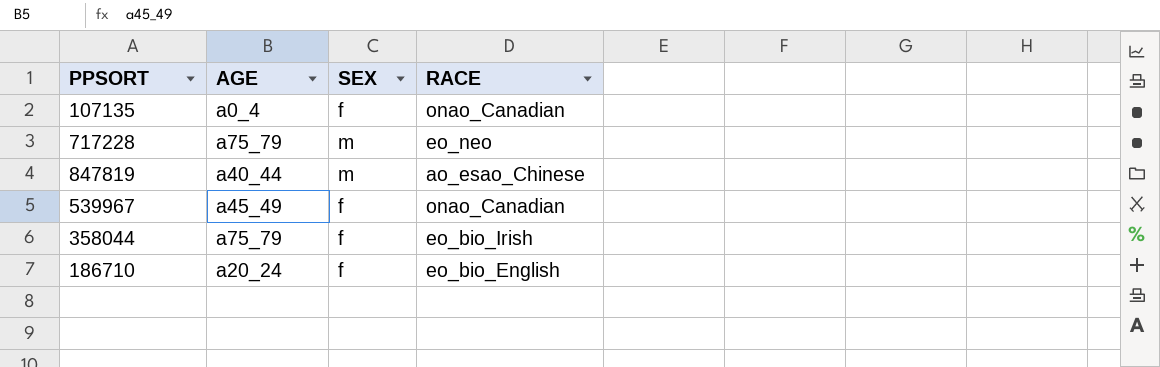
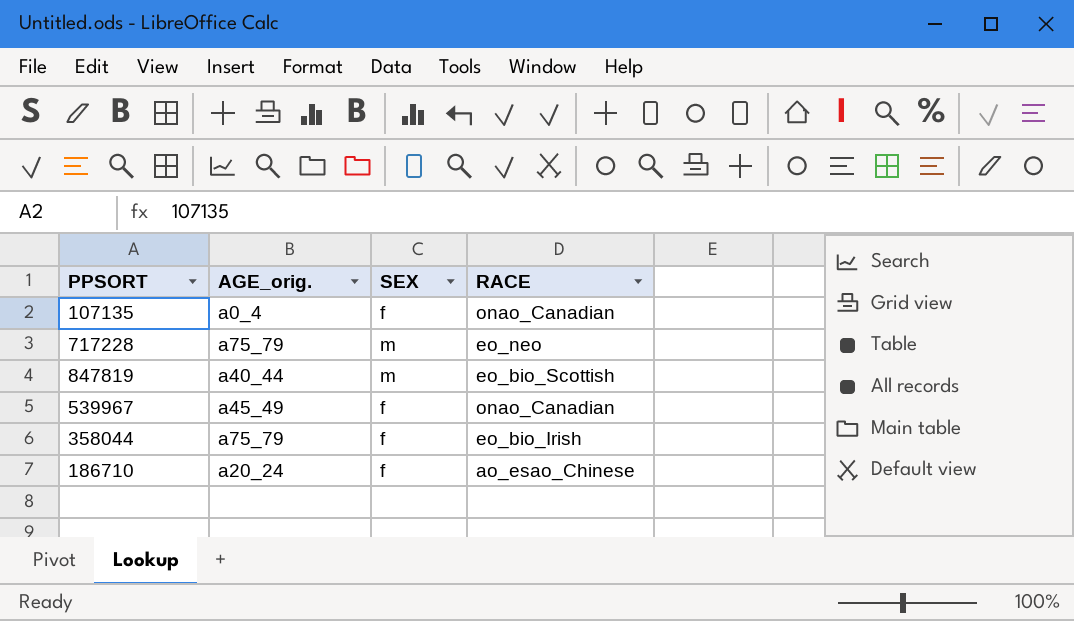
column name: AGE -> AGE_orig.
847819 | RACE: ao_esao_Chinese -> eo_bio_Scottish
186710 | RACE: eo_bio_English -> ao_esao_Chinese

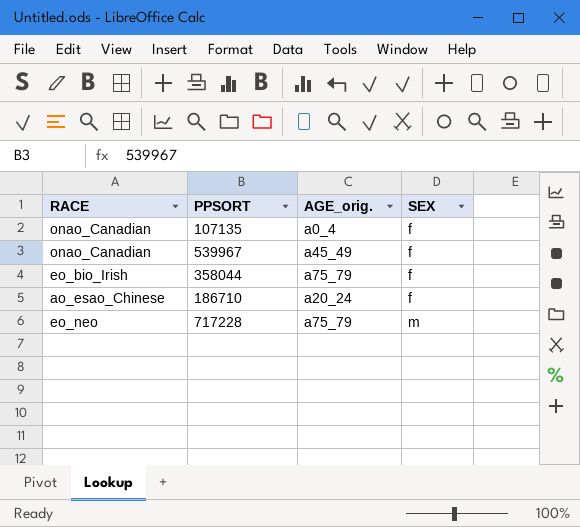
row order: none -> SEX ascending
column RACE | position: 4 -> 1
row 847819: a40_44 | m | eo_bio_Scottish -> none

